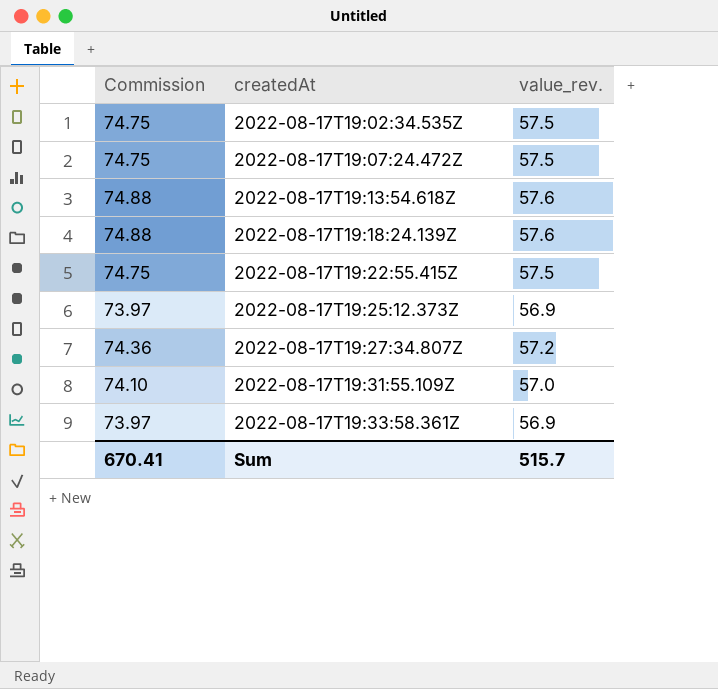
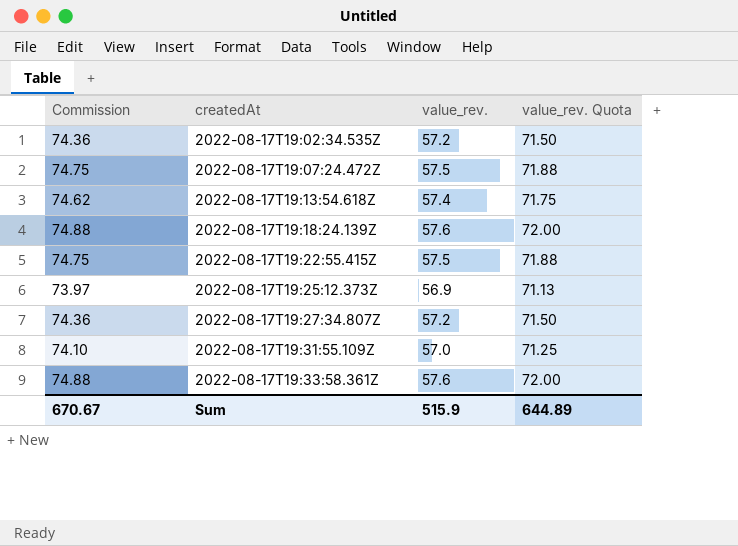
column value_rev. Quota | formula: none -> [value_rev.] * 1.25
2022-08-17T19:02:34.535Z | Commission: 74.75 -> 74.36
2022-08-17T19:02:34.535Z | value_rev.: 57.5 -> 57.2
2022-08-17T19:13:54.618Z | Commission: 74.88 -> 74.62
2022-08-17T19:13:54.618Z | value_rev.: 57.6 -> 57.4
2022-08-17T19:33:58.361Z | Commission: 73.97 -> 74.88
2022-08-17T19:33:58.361Z | value_rev.: 56.9 -> 57.6
Sum | Commission: 670.41 -> 670.67
Sum | value_rev.: 515.7 -> 515.9

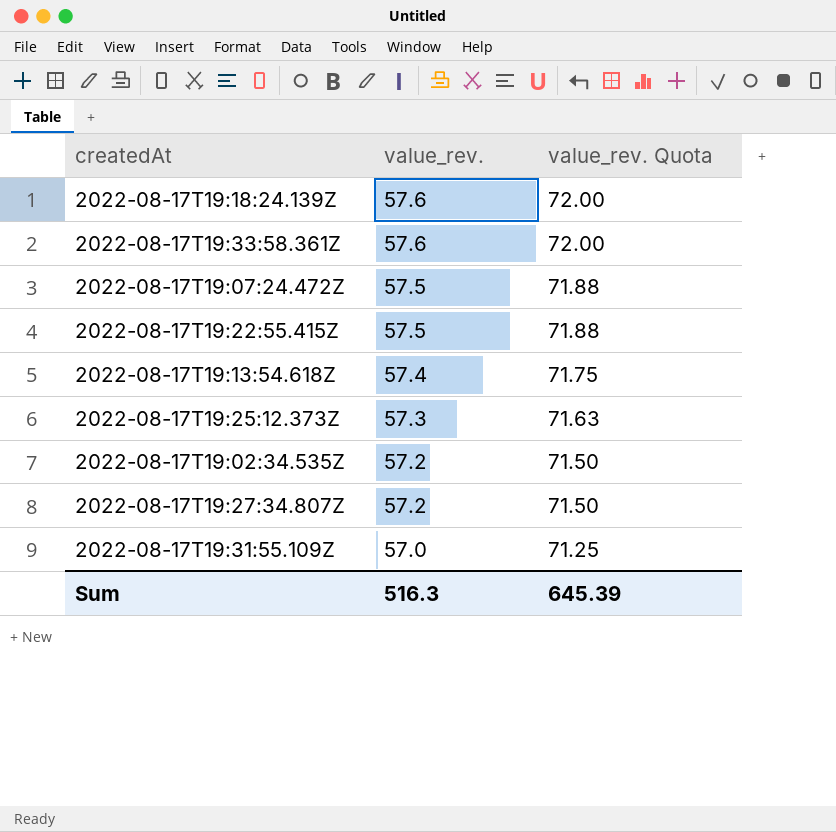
row order: createdAt ascending -> value_rev. descending
column Commission | formula: [value_rev.] * 1.3 -> none
2022-08-17T19:25:12.373Z | value_rev.: 56.9 -> 57.3
2022-08-17T19:25:12.373Z | value_rev. Quota: 71.13 -> 71.63
Sum | value_rev.: 515.9 -> 516.3
Sum | value_rev. Quota: 644.89 -> 645.39

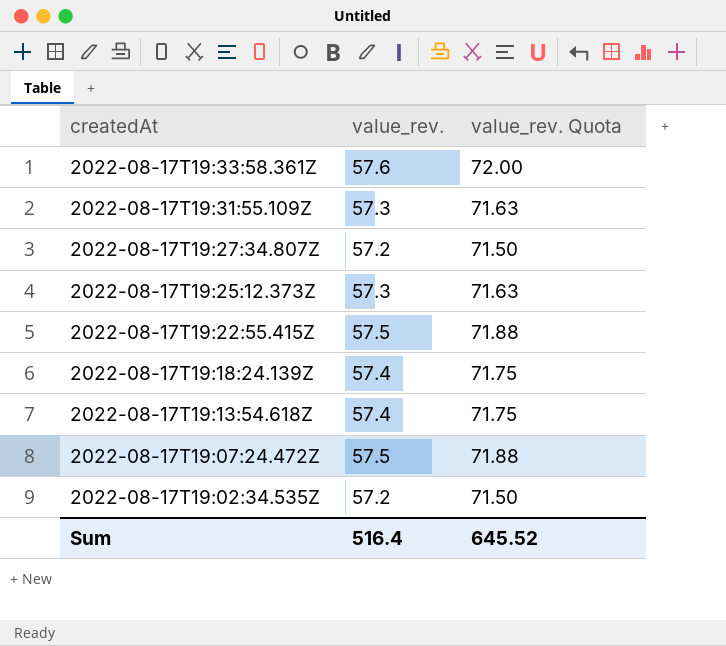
row order: value_rev. descending -> createdAt descending
2022-08-17T19:31:55.109Z | value_rev.: 57.0 -> 57.3
2022-08-17T19:31:55.109Z | value_rev. Quota: 71.25 -> 71.63
2022-08-17T19:18:24.139Z | value_rev.: 57.6 -> 57.4
2022-08-17T19:18:24.139Z | value_rev. Quota: 72.00 -> 71.75
Sum | value_rev.: 516.3 -> 516.4
Sum | value_rev. Quota: 645.39 -> 645.52

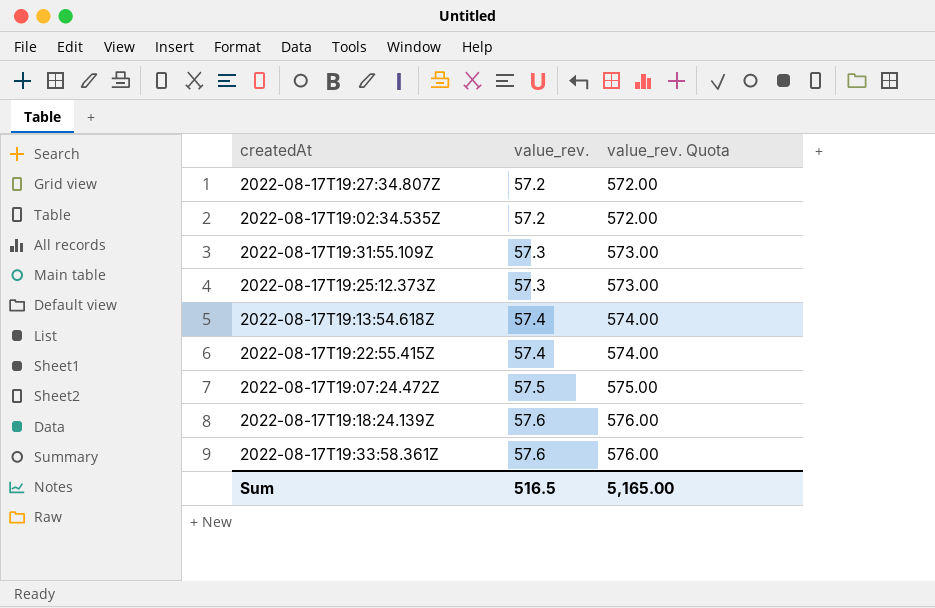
row order: createdAt descending -> value_rev. ascending
column value_rev. Quota | formula: [value_rev.] * 1.25 -> [value_rev.] * 10
2022-08-17T19:22:55.415Z | value_rev.: 57.5 -> 57.4
2022-08-17T19:18:24.139Z | value_rev.: 57.4 -> 57.6
Sum | value_rev.: 516.4 -> 516.5
Sum | value_rev. Quota: 645.52 -> 5,165.00

